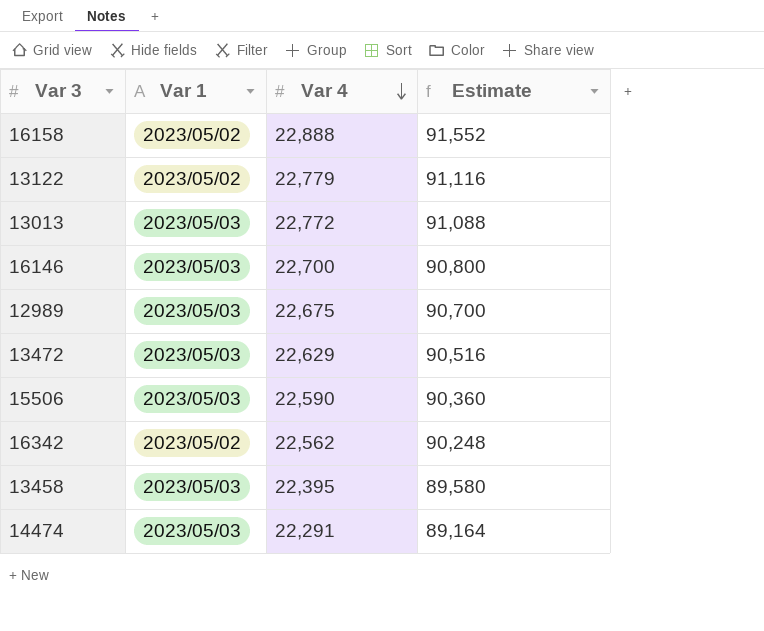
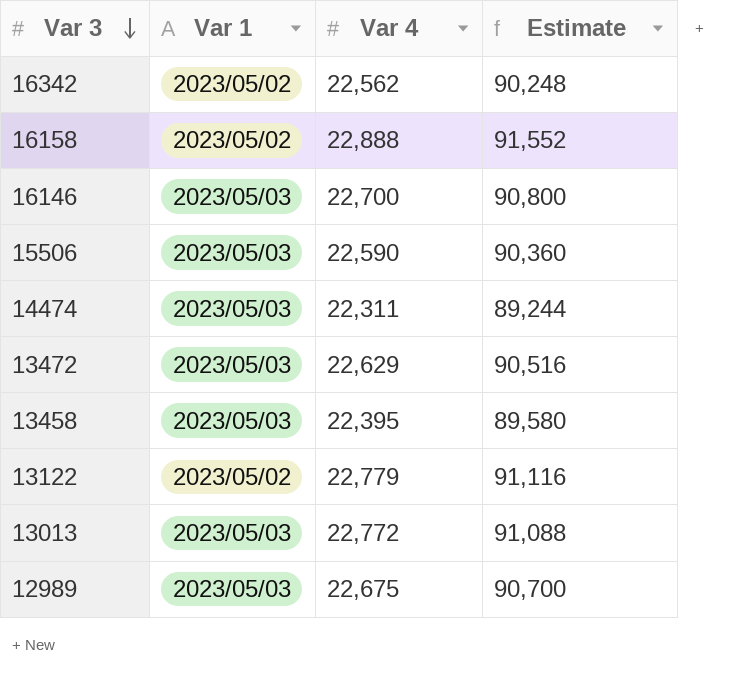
row order: Var 4 descending -> Var 3 descending
14474 | Var 4: 22,291 -> 22,311
14474 | Estimate: 89,164 -> 89,244

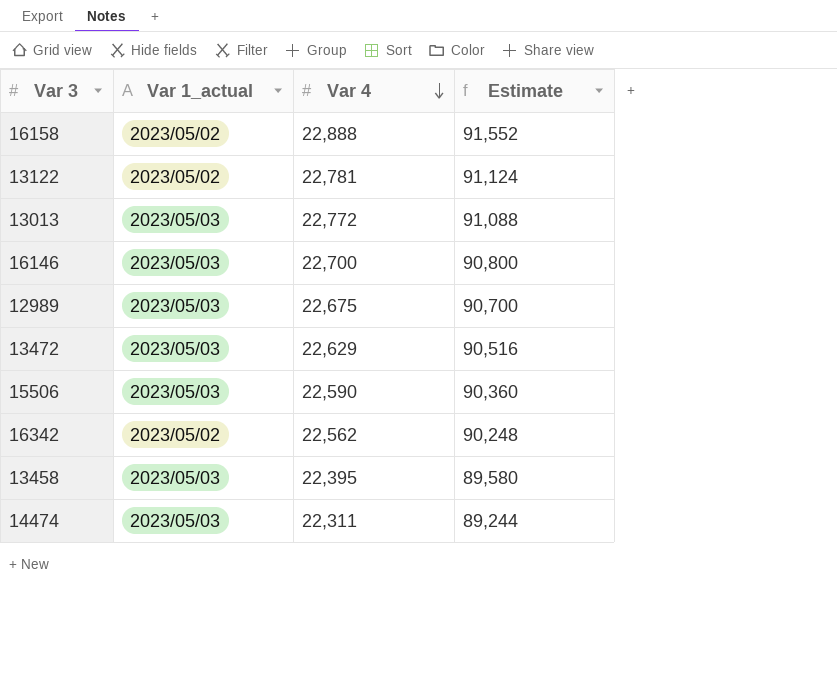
row order: Var 3 descending -> Var 4 descending
column name: Var 1 -> Var 1_actual
13122 | Var 4: 22,779 -> 22,781
13122 | Estimate: 91,116 -> 91,124

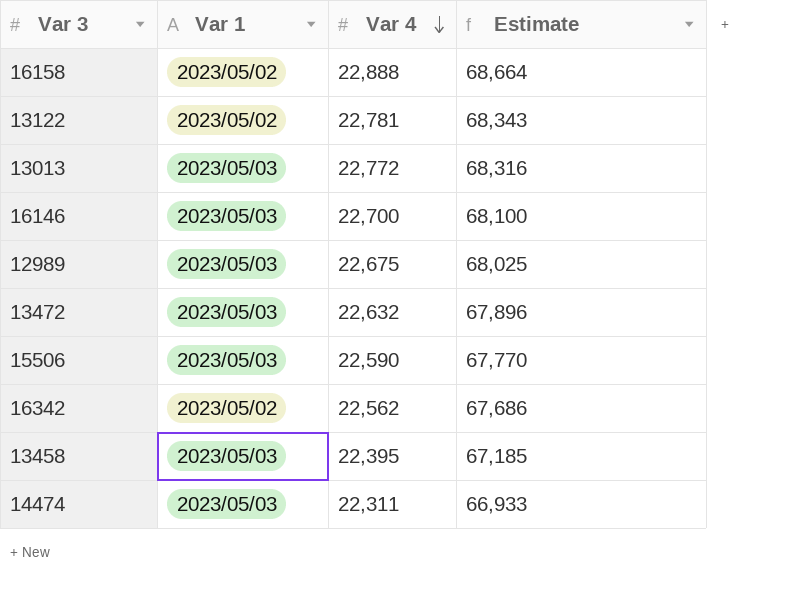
column name: Var 1_actual -> Var 1
column Estimate | formula: [Var 4] * 4 -> [Var 4] * 3
13472 | Var 4: 22,629 -> 22,632

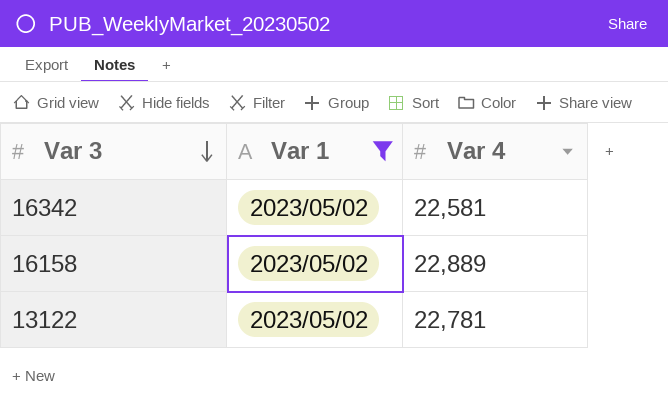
filter: none -> Var 1 = 2023/05/02
row order: Var 4 descending -> Var 3 descending
column Estimate | formula: [Var 4] * 3 -> none
16342 | Var 4: 22,562 -> 22,581
16158 | Var 4: 22,888 -> 22,889

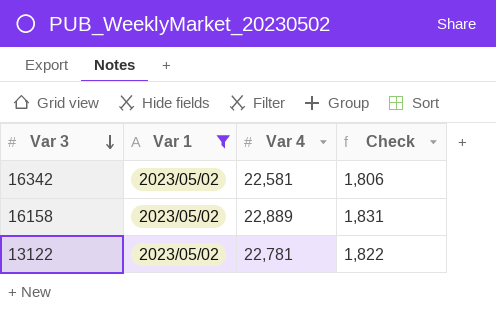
column Check | formula: none -> [Var 4] * 0.08

